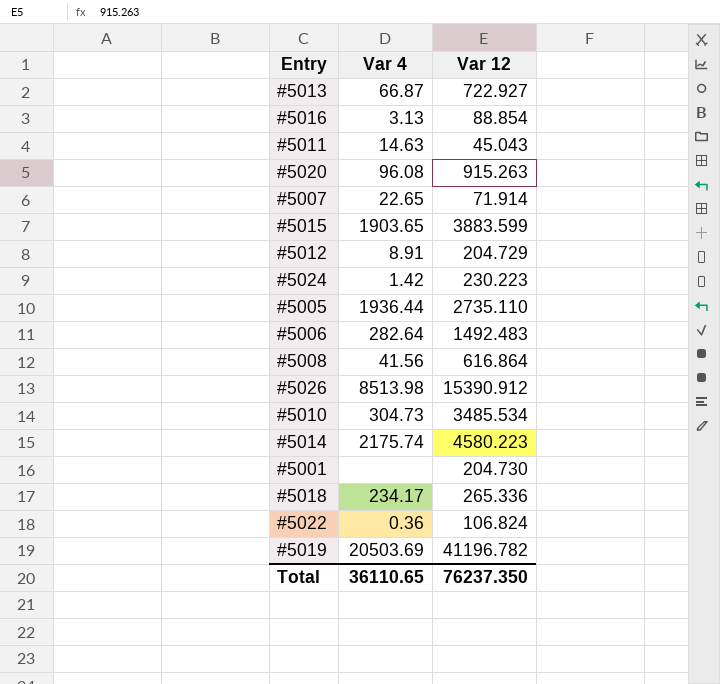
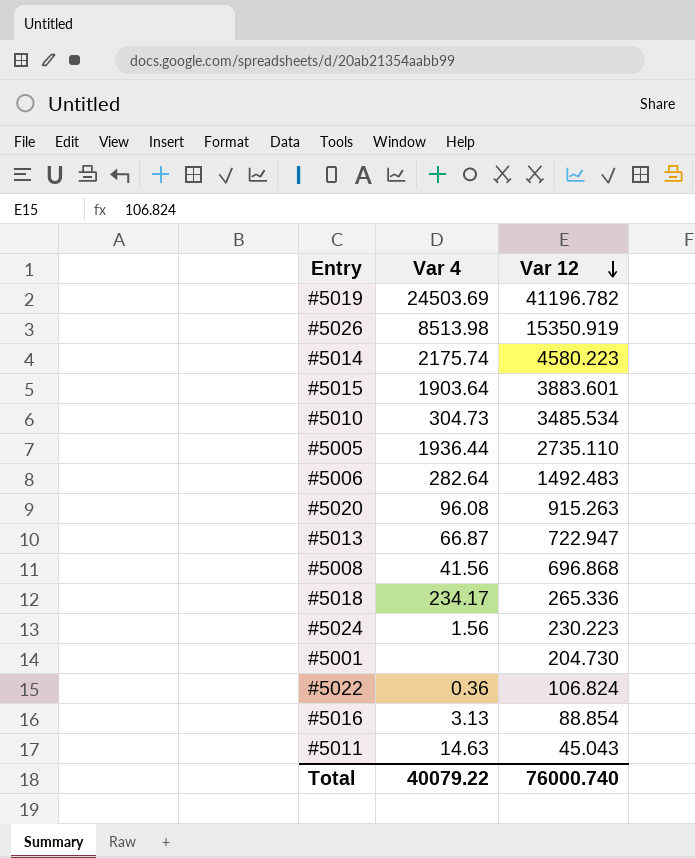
row order: none -> Var 12 descending
row #5007: 22.65 | 71.914 -> none
row #5012: 8.91 | 204.729 -> none
#5019 | Var 4: 20503.69 -> 24503.69
#5026 | Var 12: 15390.912 -> 15350.919
#5015 | Var 4: 1903.65 -> 1903.64
#5015 | Var 12: 3883.599 -> 3883.601
#5013 | Var 12: 722.927 -> 722.947
#5008 | Var 12: 616.864 -> 696.868
#5024 | Var 4: 1.42 -> 1.56
Total | Var 4: 36110.65 -> 40079.22
Total | Var 12: 76237.350 -> 76000.740

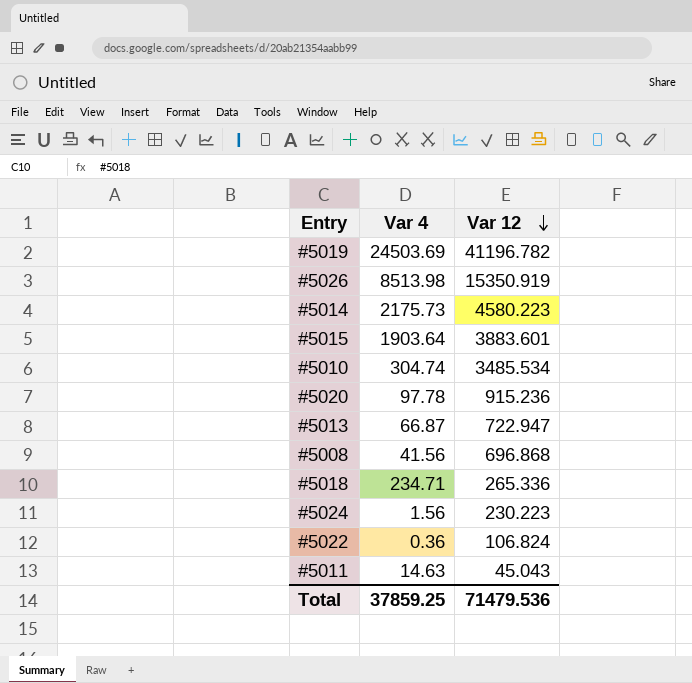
row #5005: 1936.44 | 2735.110 -> none
row #5006: 282.64 | 1492.483 -> none
row #5001: none | 204.730 -> none
row #5016: 3.13 | 88.854 -> none
#5014 | Var 4: 2175.74 -> 2175.73
#5010 | Var 4: 304.73 -> 304.74
#5020 | Var 4: 96.08 -> 97.78
#5020 | Var 12: 915.263 -> 915.236
#5018 | Var 4: 234.17 -> 234.71
Total | Var 4: 40079.22 -> 37859.25
Total | Var 12: 76000.740 -> 71479.536

